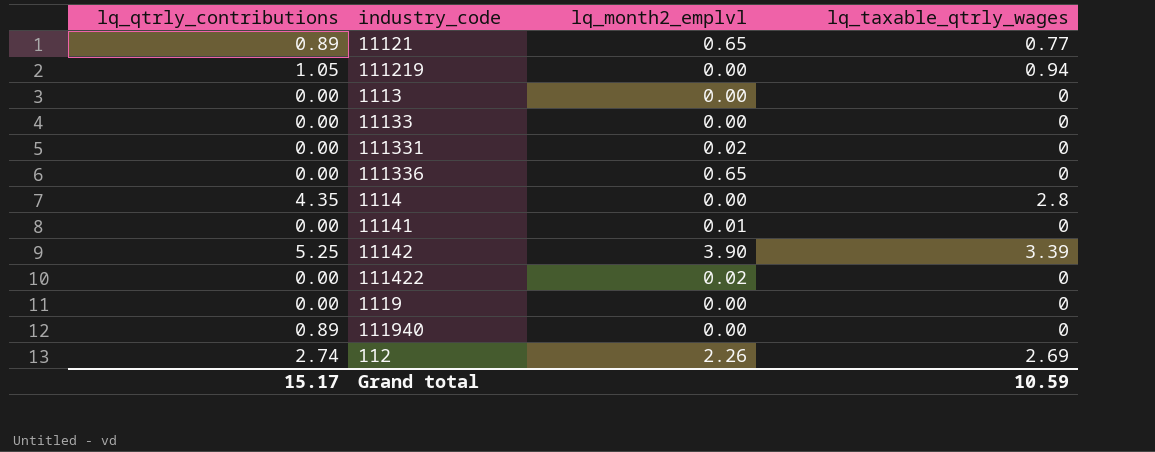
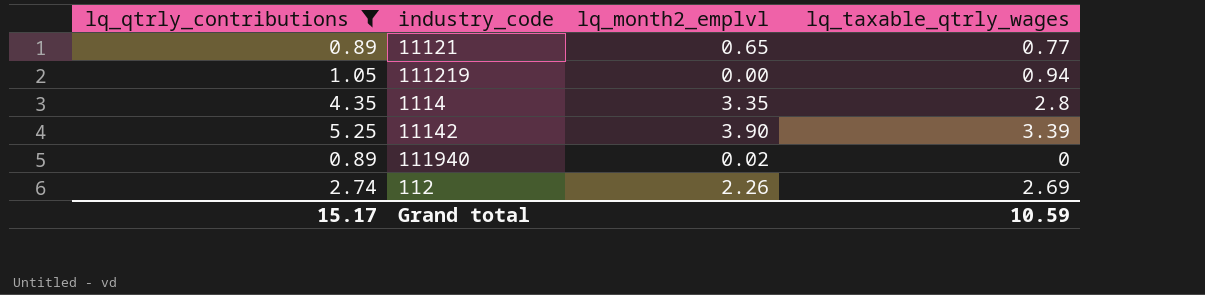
filter: none -> lq_qtrly_contributions != 0.00
1114 | lq_month2_emplvl: 0.00 -> 3.35
111940 | lq_month2_emplvl: 0.00 -> 0.02

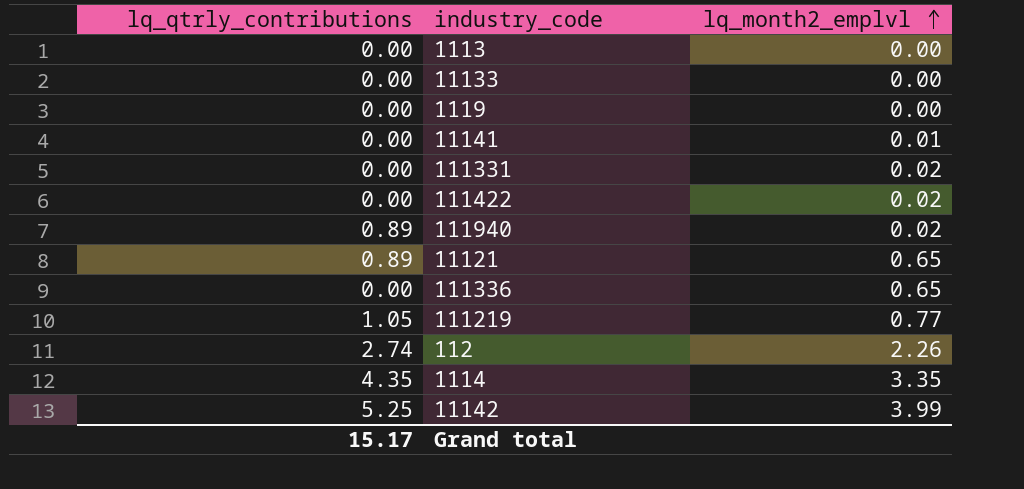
filter: lq_qtrly_contributions != 0.00 -> none
row order: none -> lq_month2_emplvl ascending
column lq_taxable_qtrly_wages | position: 4 -> none
111219 | lq_month2_emplvl: 0.00 -> 0.77
11142 | lq_month2_emplvl: 3.90 -> 3.99

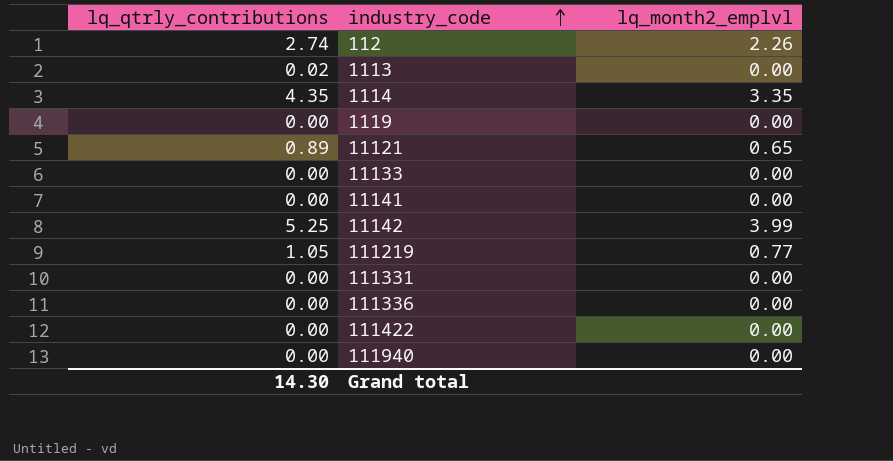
row order: lq_month2_emplvl ascending -> industry_code ascending
1113 | lq_qtrly_contributions: 0.00 -> 0.02
11141 | lq_month2_emplvl: 0.01 -> 0.00
111331 | lq_month2_emplvl: 0.02 -> 0.00
111336 | lq_month2_emplvl: 0.65 -> 0.00
111422 | lq_month2_emplvl: 0.02 -> 0.00
111940 | lq_qtrly_contributions: 0.89 -> 0.00
111940 | lq_month2_emplvl: 0.02 -> 0.00
Grand total | lq_qtrly_contributions: 15.17 -> 14.30

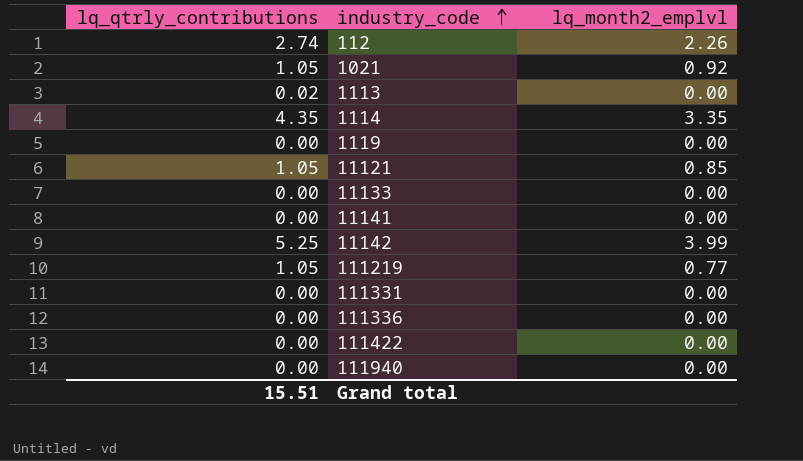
row 1021: none -> 1.05 | 0.92
11121 | lq_qtrly_contributions: 0.89 -> 1.05
11121 | lq_month2_emplvl: 0.65 -> 0.85
Grand total | lq_qtrly_contributions: 14.30 -> 15.51

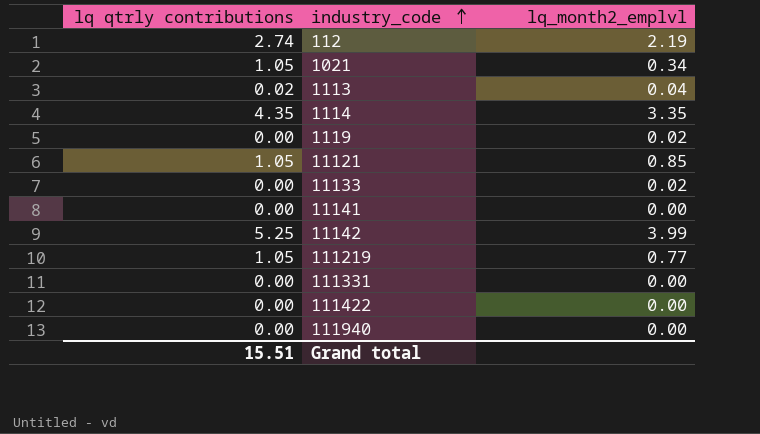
column name: lq_qtrly_contributions -> lq qtrly contributions
row 111336: 0.00 | 0.00 -> none
112 | lq_month2_emplvl: 2.26 -> 2.19
1021 | lq_month2_emplvl: 0.92 -> 0.34
1113 | lq_month2_emplvl: 0.00 -> 0.04
1119 | lq_month2_emplvl: 0.00 -> 0.02
11133 | lq_month2_emplvl: 0.00 -> 0.02

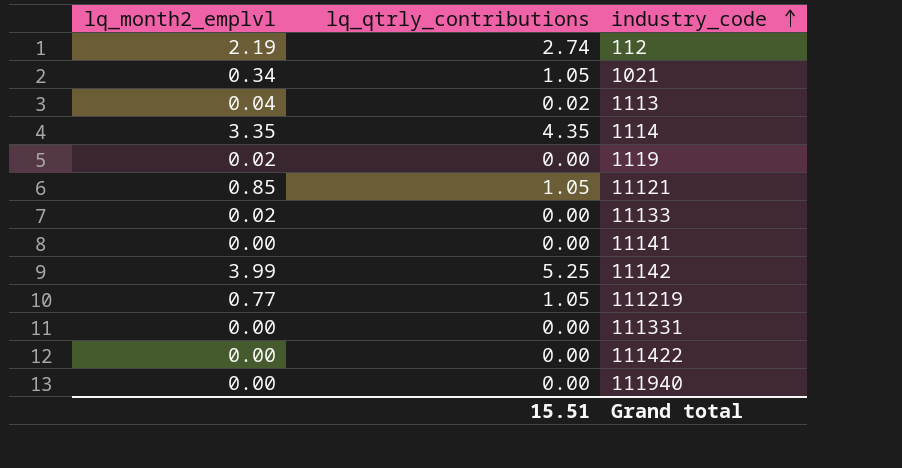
column lq_month2_emplvl | position: 3 -> 1
column name: lq qtrly contributions -> lq_qtrly_contributions

